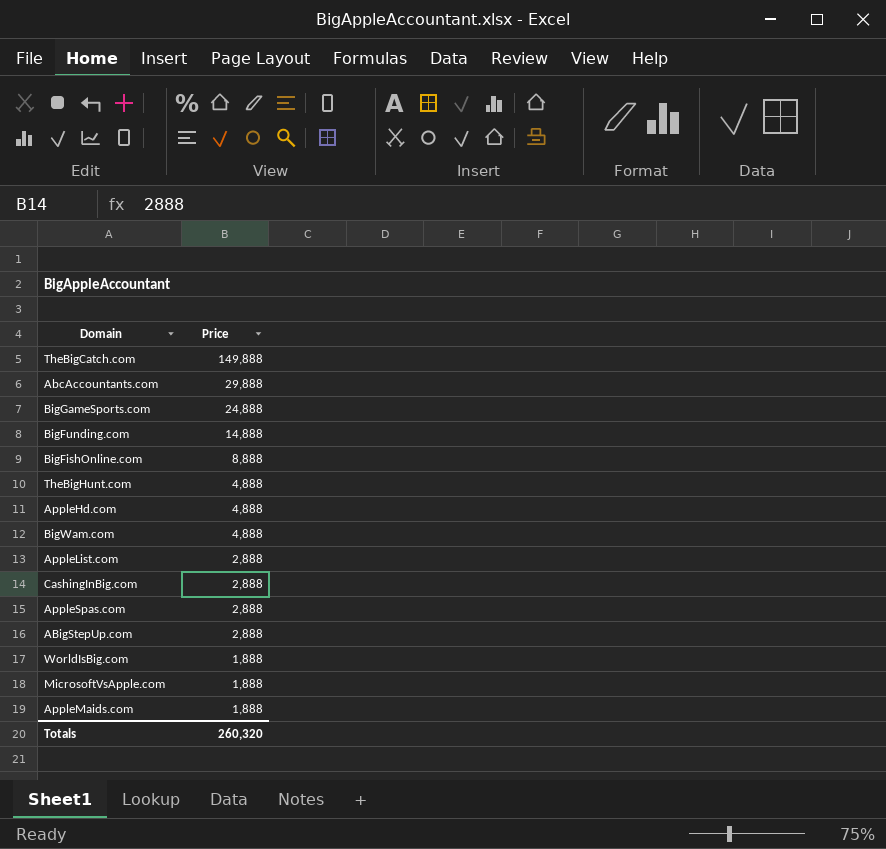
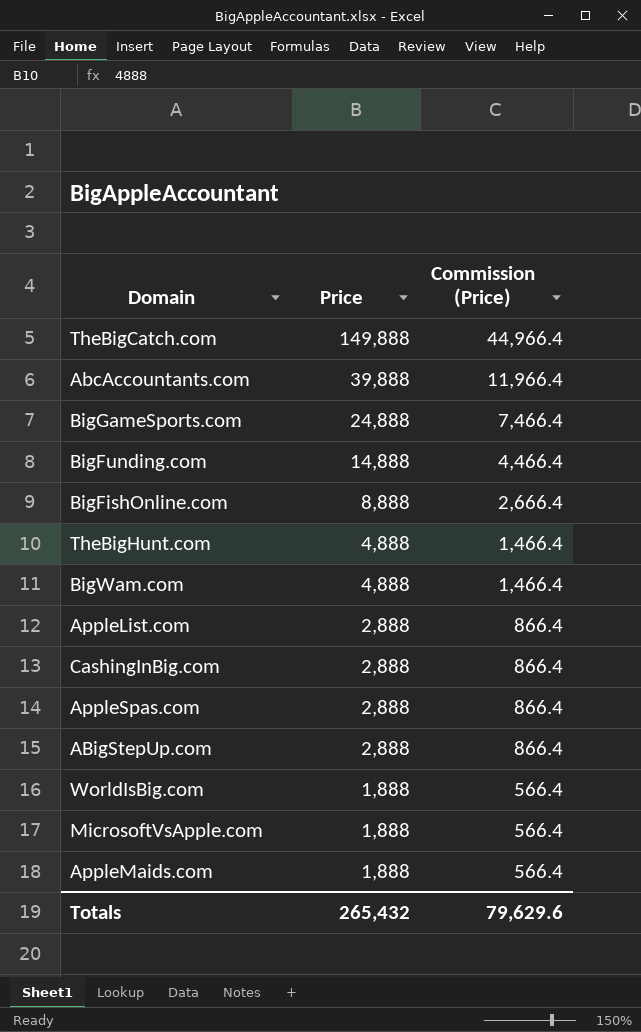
column Commission (Price) | formula: none -> [Price] * 0.3
row AppleHd.com: 4,888 -> none
AbcAccountants.com | Price: 29,888 -> 39,888
Totals | Price: 260,320 -> 265,432

